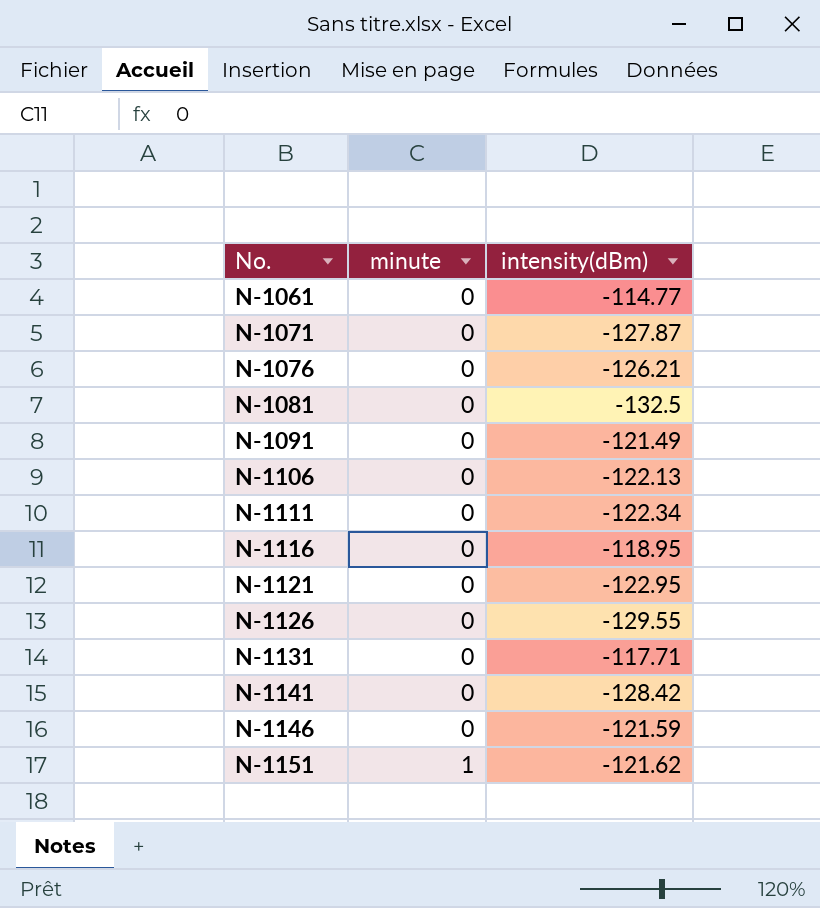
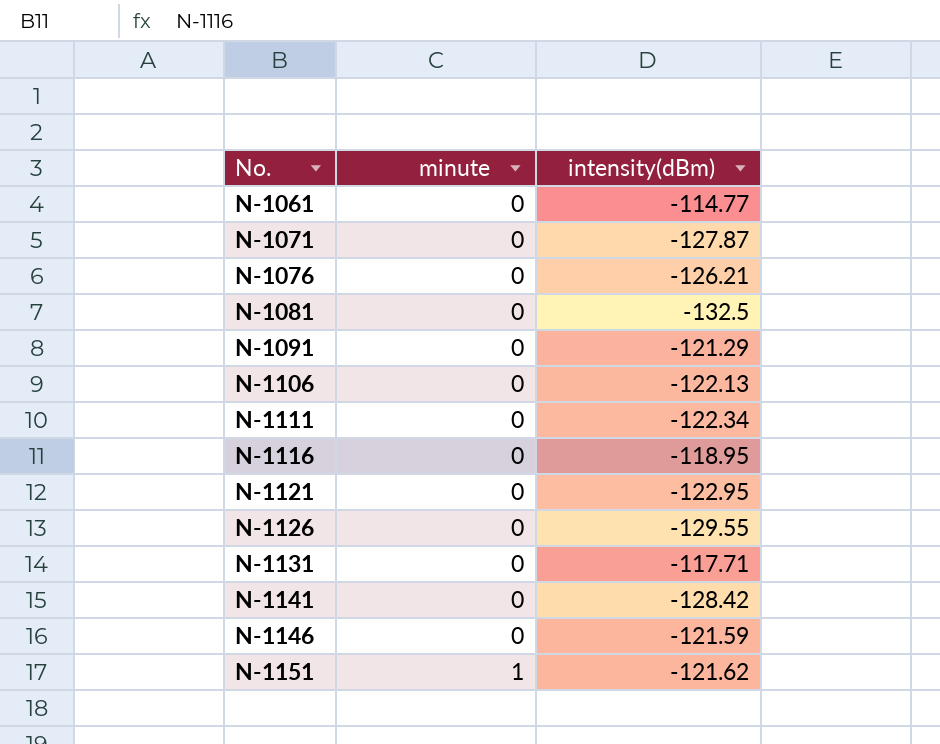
N-1091 | intensity(dBm): -121.49 -> -121.29

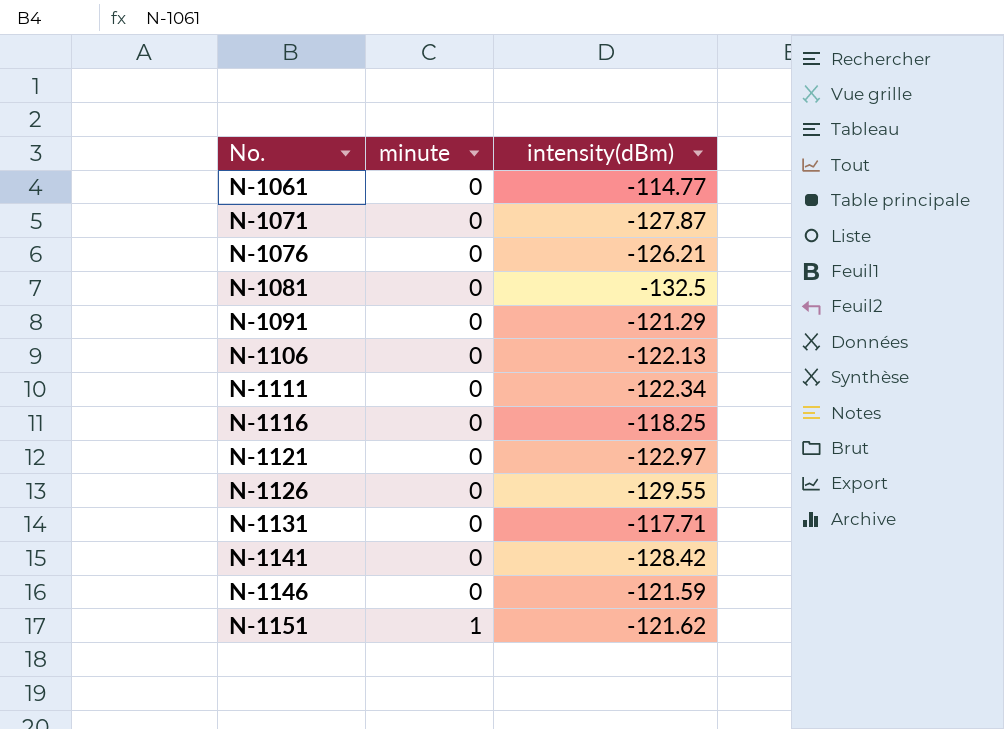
N-1116 | intensity(dBm): -118.95 -> -118.25
N-1121 | intensity(dBm): -122.95 -> -122.97

